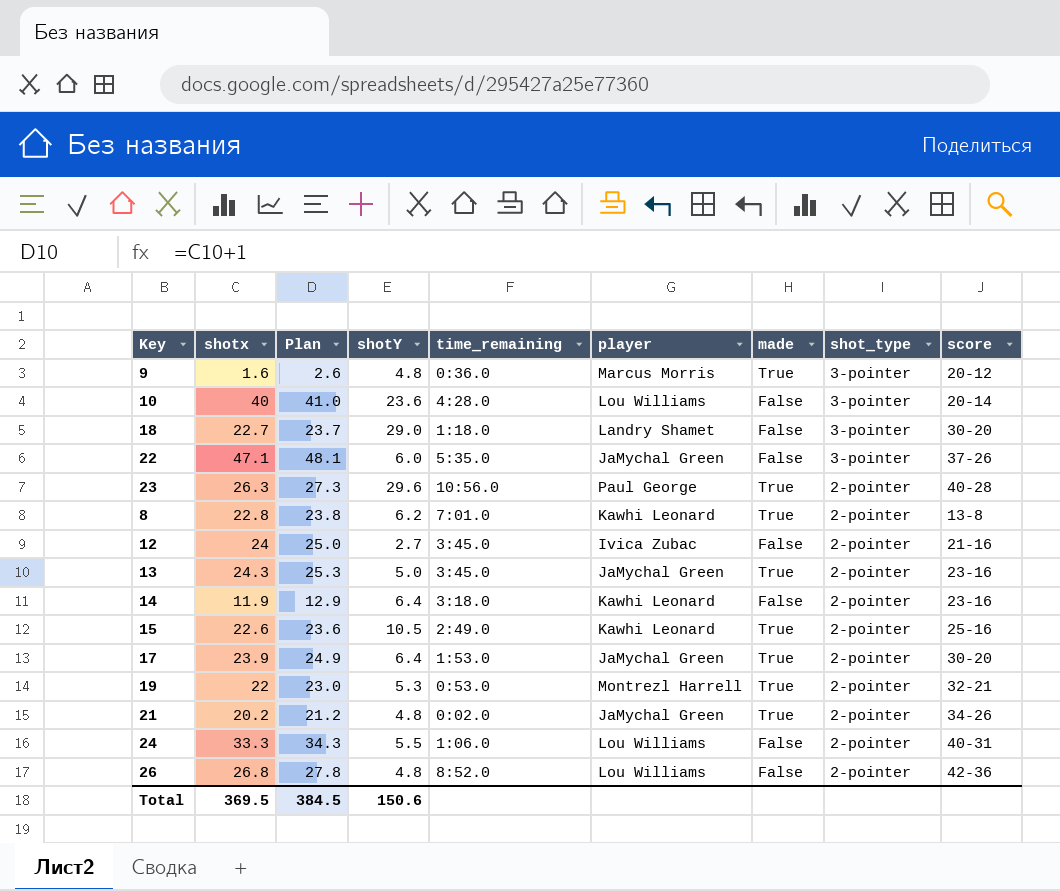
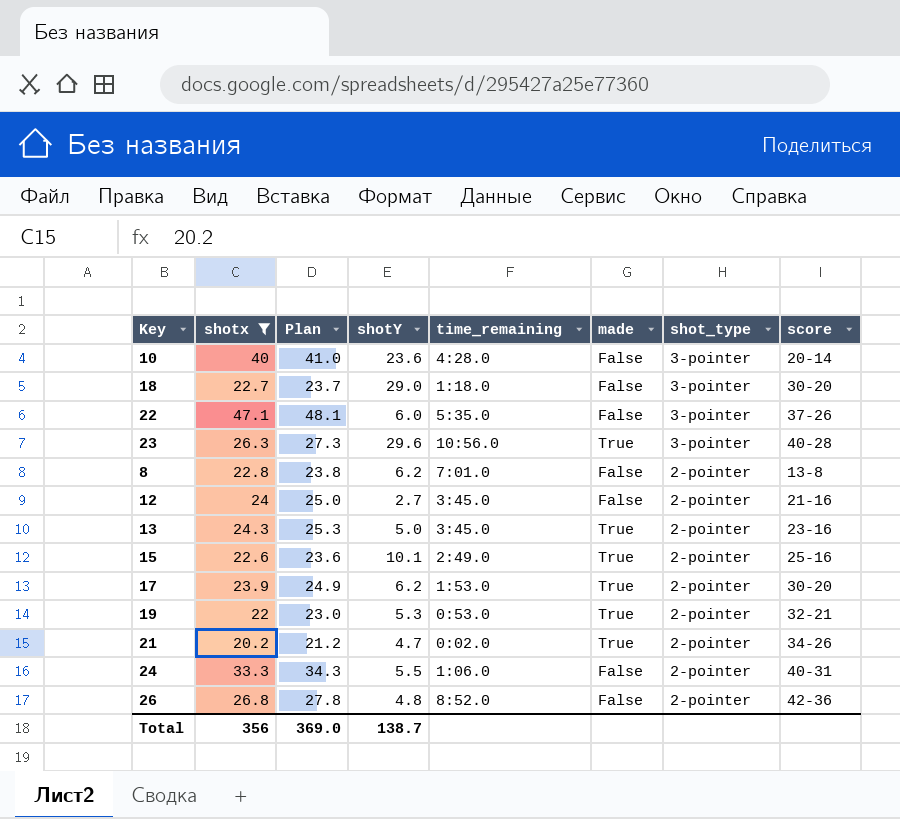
filter: none -> shotx >= 20.2
column player | position: 6 -> none
23 | shot_type: 2-pointer -> 3-pointer
8 | made: True -> False
15 | shotY: 10.5 -> 10.1
17 | shotY: 6.4 -> 6.2
21 | shotY: 4.8 -> 4.7
Total | shotx: 369.5 -> 356
Total | Plan: 384.5 -> 369.0
Total | shotY: 150.6 -> 138.7

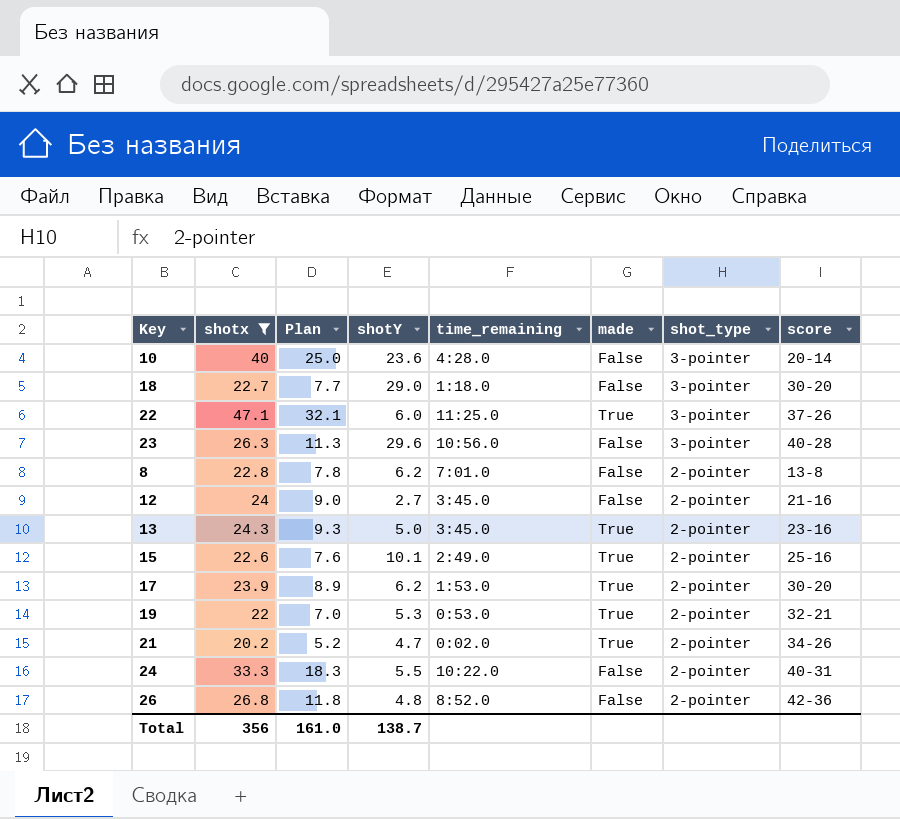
column Plan | formula: [shotx] + 1 -> [shotx] - 15
22 | time_remaining: 5:35.0 -> 11:25.0
22 | made: False -> True
23 | made: True -> False
24 | time_remaining: 1:06.0 -> 10:22.0
Total | Plan: 369.0 -> 161.0

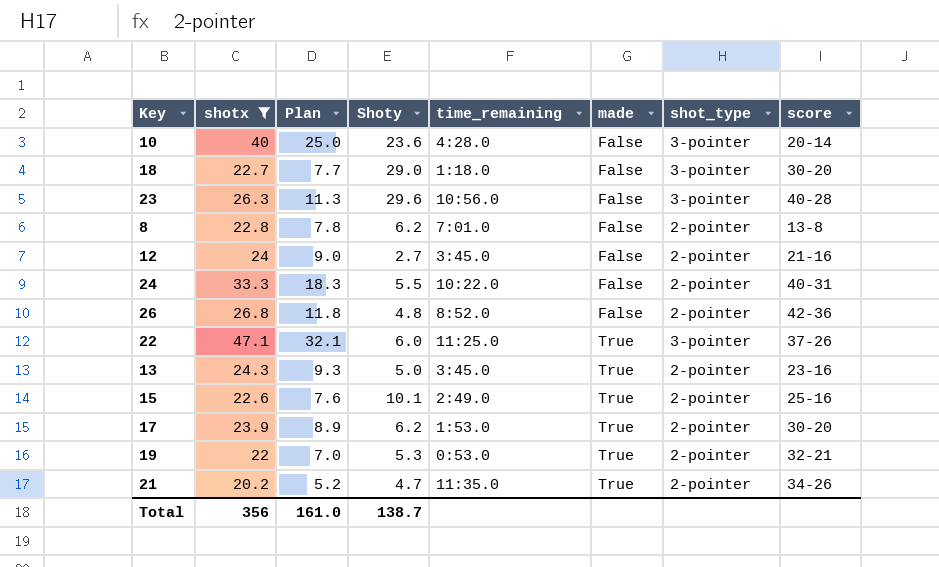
row order: shot_type descending -> made ascending
column name: shotY -> Shoty
21 | time_remaining: 0:02.0 -> 11:35.0

